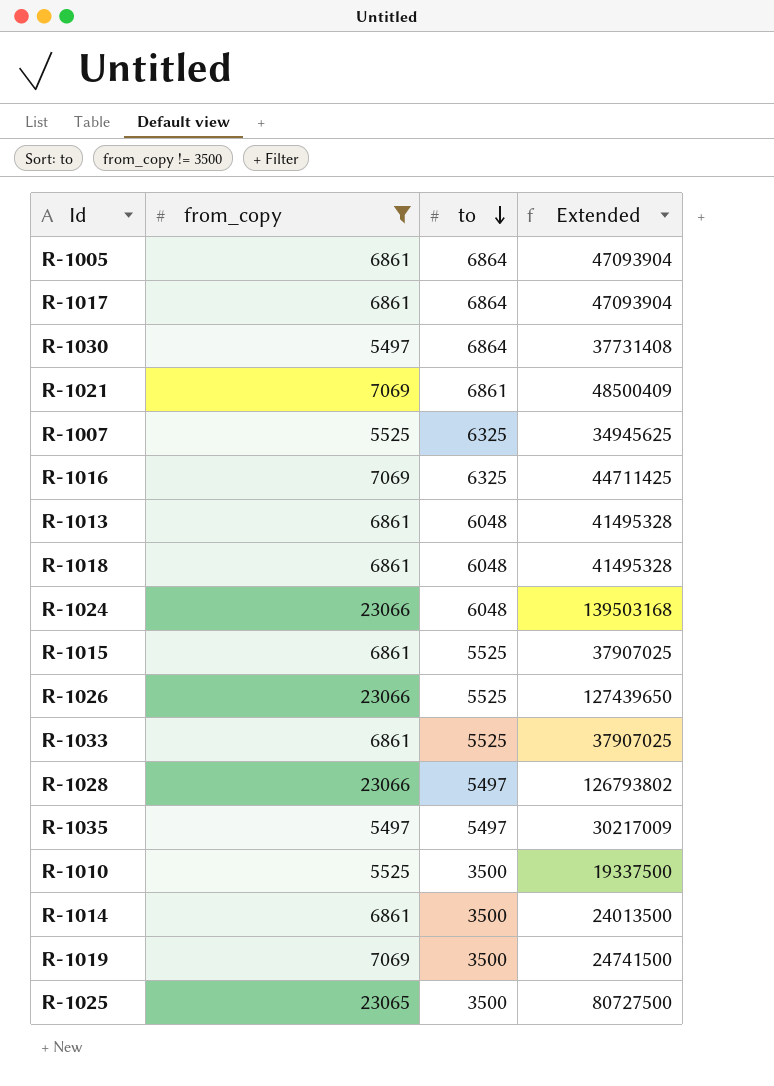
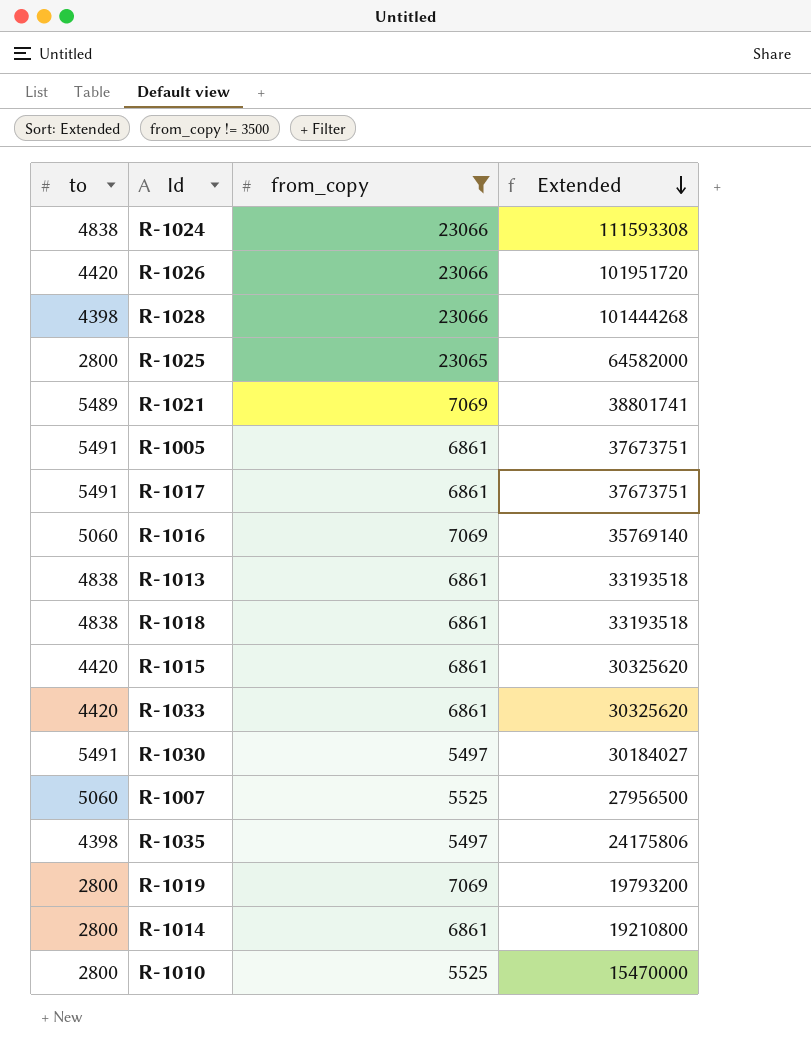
row order: to descending -> Extended descending
column to | position: 3 -> 1
R-1024 | to: 6048 -> 4838
R-1024 | Extended: 139503168 -> 111593308
R-1026 | to: 5525 -> 4420
R-1026 | Extended: 127439650 -> 101951720
R-1028 | to: 5497 -> 4398
R-1028 | Extended: 126793802 -> 101444268
R-1025 | to: 3500 -> 2800
R-1025 | Extended: 80727500 -> 64582000
R-1021 | to: 6861 -> 5489
R-1021 | Extended: 48500409 -> 38801741
R-1005 | to: 6864 -> 5491
R-1005 | Extended: 47093904 -> 37673751
R-1017 | to: 6864 -> 5491
R-1017 | Extended: 47093904 -> 37673751
R-1016 | to: 6325 -> 5060
R-1016 | Extended: 44711425 -> 35769140
R-1013 | to: 6048 -> 4838
R-1013 | Extended: 41495328 -> 33193518
R-1018 | to: 6048 -> 4838
R-1018 | Extended: 41495328 -> 33193518
R-1015 | to: 5525 -> 4420
R-1015 | Extended: 37907025 -> 30325620
R-1033 | to: 5525 -> 4420
R-1033 | Extended: 37907025 -> 30325620
R-1030 | to: 6864 -> 5491
R-1030 | Extended: 37731408 -> 30184027
R-1007 | to: 6325 -> 5060
R-1007 | Extended: 34945625 -> 27956500
R-1035 | to: 5497 -> 4398
R-1035 | Extended: 30217009 -> 24175806
R-1019 | to: 3500 -> 2800
R-1019 | Extended: 24741500 -> 19793200
R-1014 | to: 3500 -> 2800
R-1014 | Extended: 24013500 -> 19210800
R-1010 | to: 3500 -> 2800
R-1010 | Extended: 19337500 -> 15470000

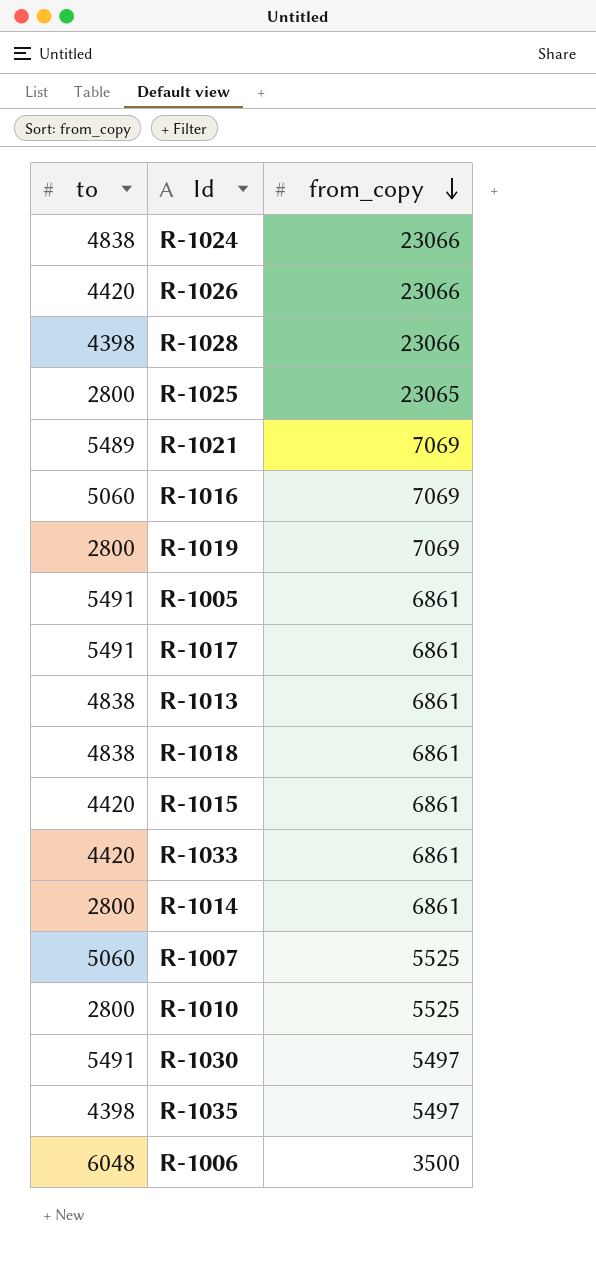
filter: from_copy != 3500 -> none
row order: Extended descending -> from_copy descending
column Extended | formula: [to] * [from_copy] -> none

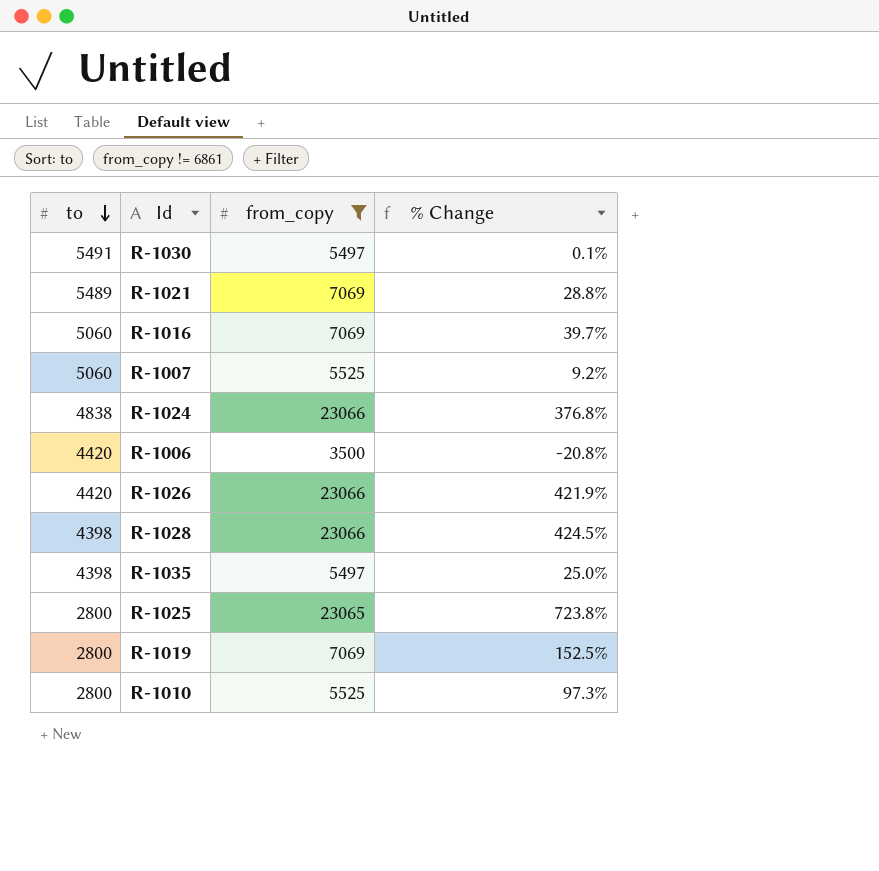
filter: none -> from_copy != 6861
row order: from_copy descending -> to descending
column % Change | formula: none -> ([from_copy] - [to]) / [to]
R-1006 | to: 6048 -> 4420

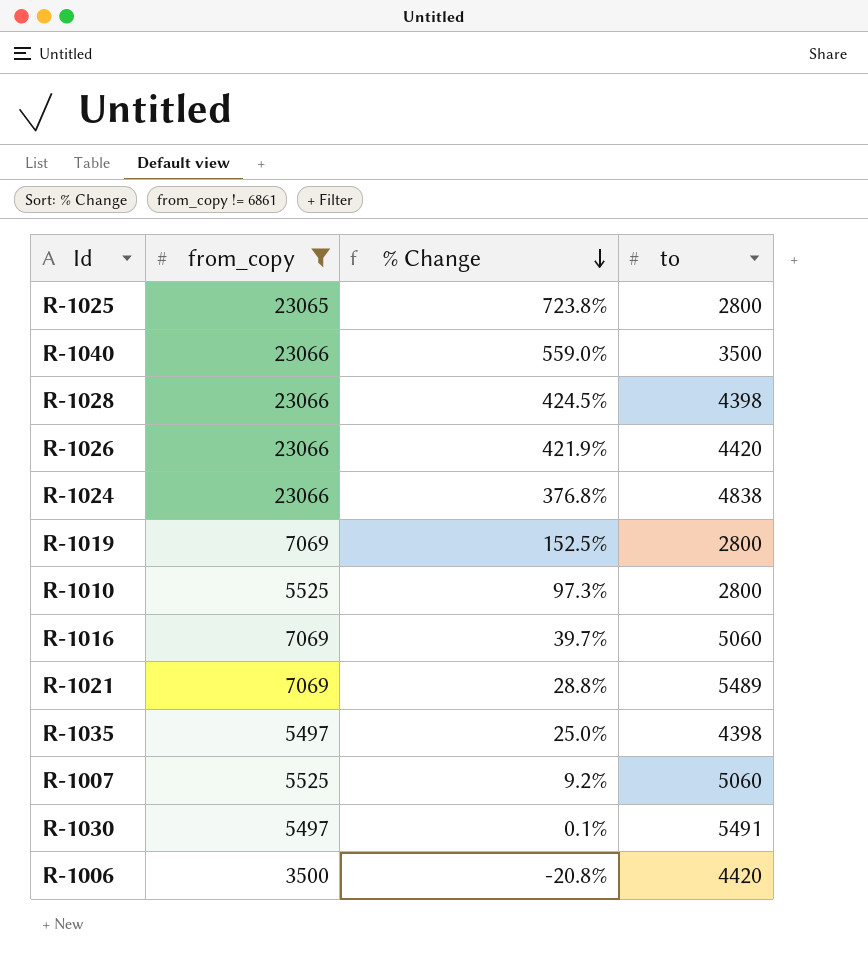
row order: to descending -> % Change descending
column to | position: 1 -> 4
row R-1040: none -> 23066 | 559.0% | 3500

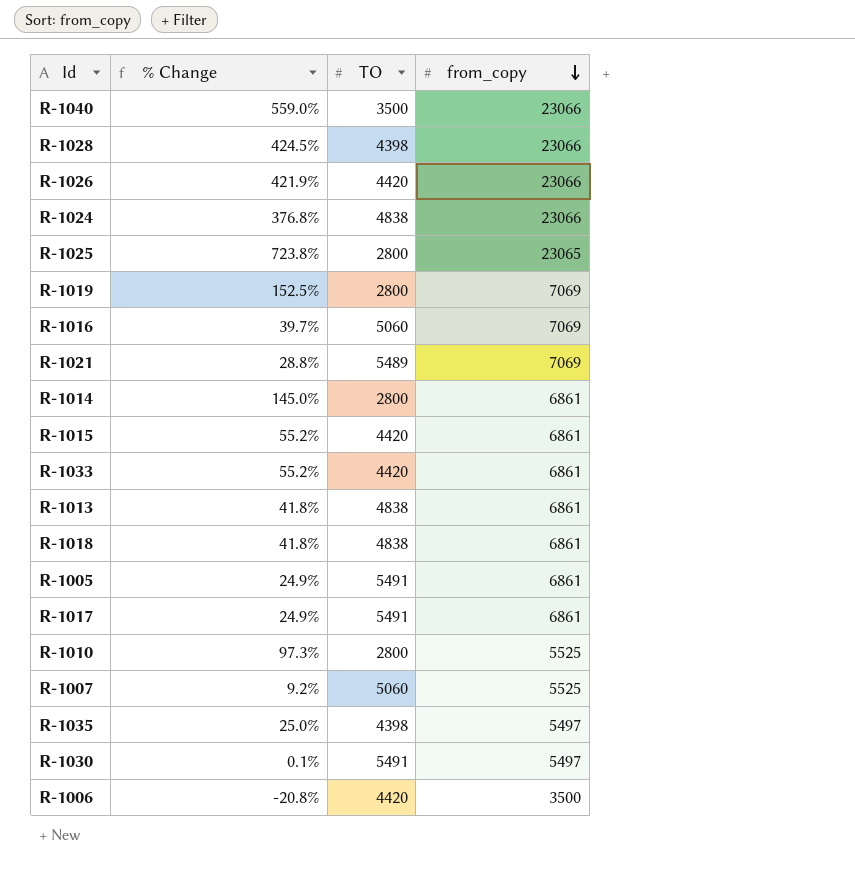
filter: from_copy != 6861 -> none
row order: % Change descending -> from_copy descending
column name: to -> TO
column from_copy | position: 2 -> 4

